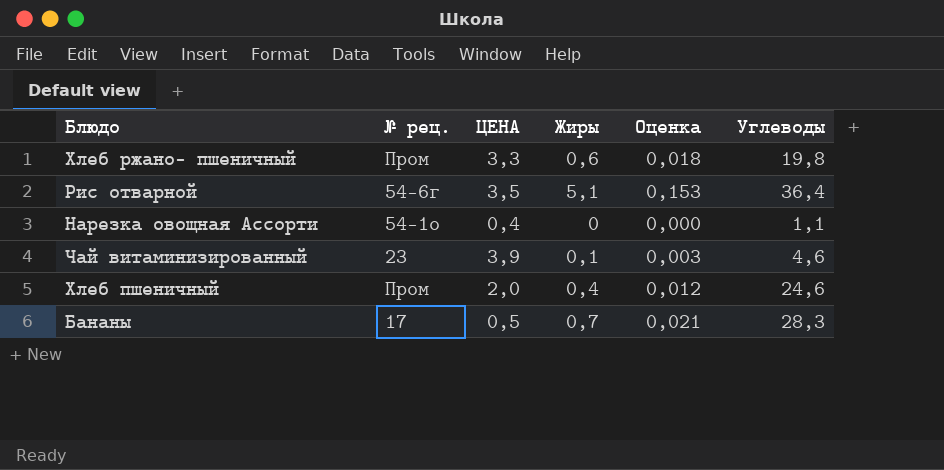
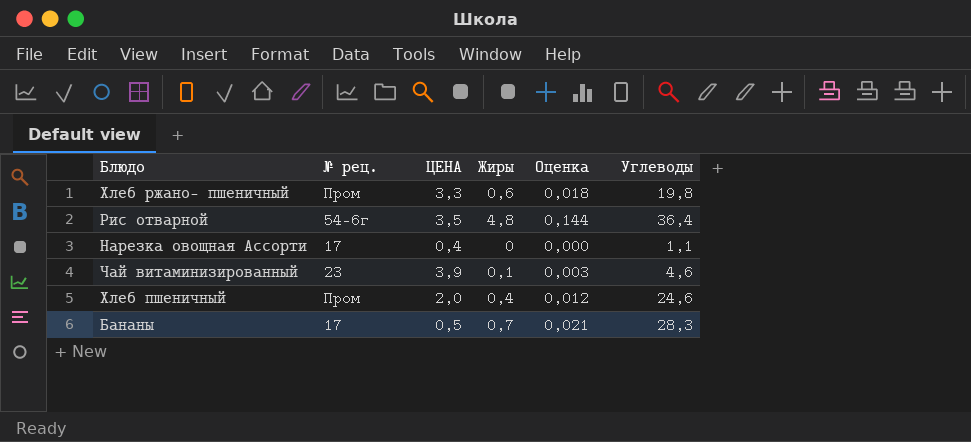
Рис отварной | Жиры: 5,1 -> 4,8
Рис отварной | Оценка: 0,153 -> 0,144
Нарезка овощная Ассорти | № рец.: 54-1о -> 17

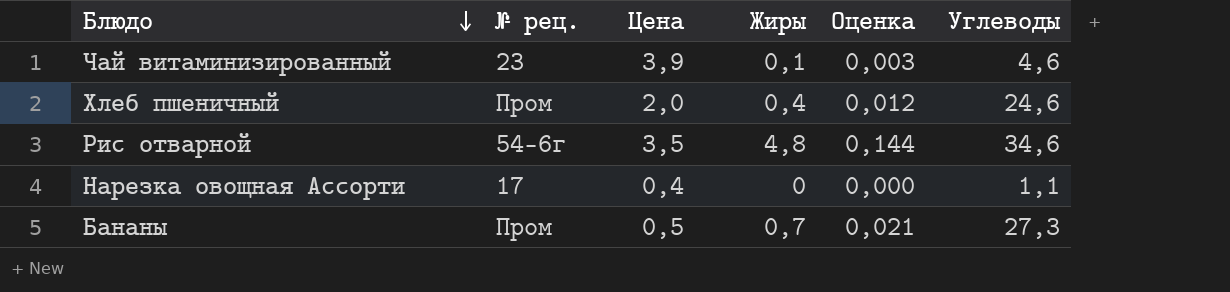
row order: none -> Блюдо descending
column name: ЦЕНА -> Цена
row Хлеб ржано- пшеничный: Пром | 3,3 | 0,6 | 0,018 | 19,8 -> none
Рис отварной | Углеводы: 36,4 -> 34,6
Бананы | № рец.: 17 -> Пром
Бананы | Углеводы: 28,3 -> 27,3

